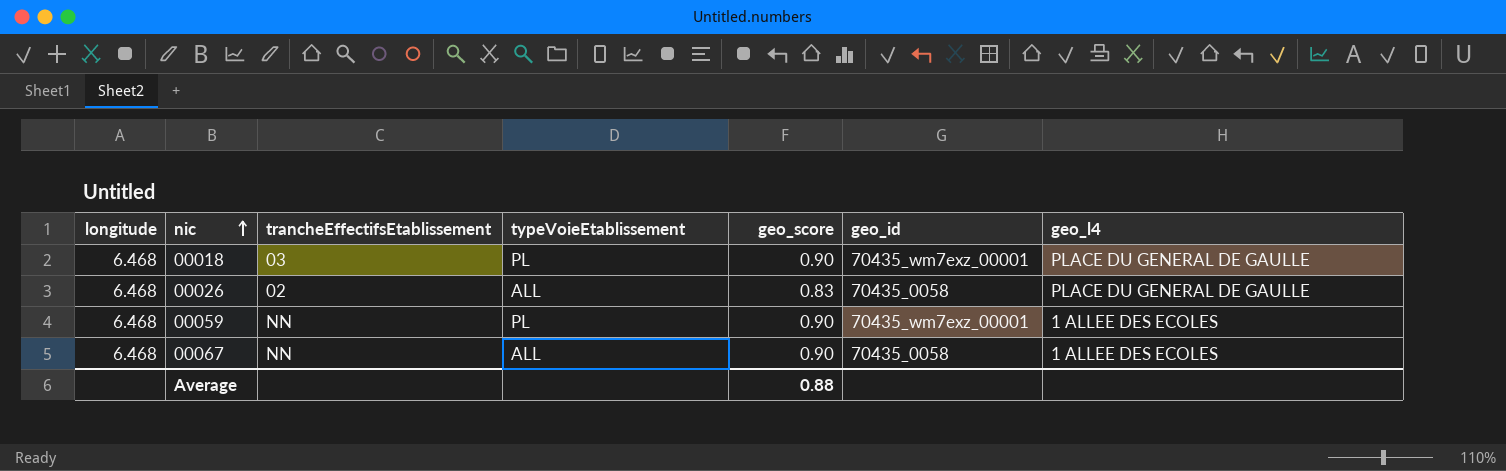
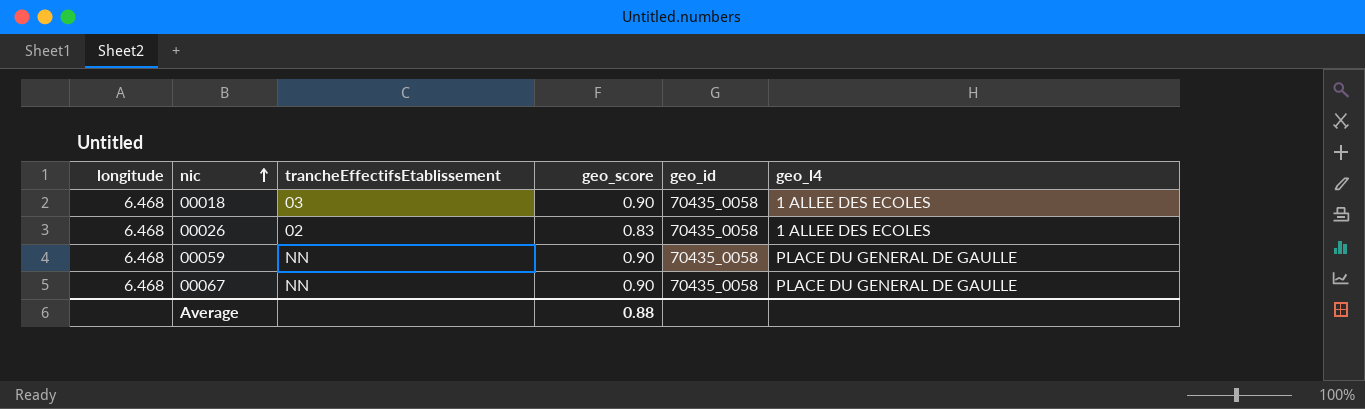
column typeVoieEtablissement | position: 4 -> none
00018 | geo_id: 70435_wm7exz_00001 -> 70435_0058
00018 | geo_l4: PLACE DU GENERAL DE GAULLE -> 1 ALLEE DES ECOLES
00026 | geo_l4: PLACE DU GENERAL DE GAULLE -> 1 ALLEE DES ECOLES
00059 | geo_id: 70435_wm7exz_00001 -> 70435_0058
00059 | geo_l4: 1 ALLEE DES ECOLES -> PLACE DU GENERAL DE GAULLE
00067 | geo_l4: 1 ALLEE DES ECOLES -> PLACE DU GENERAL DE GAULLE

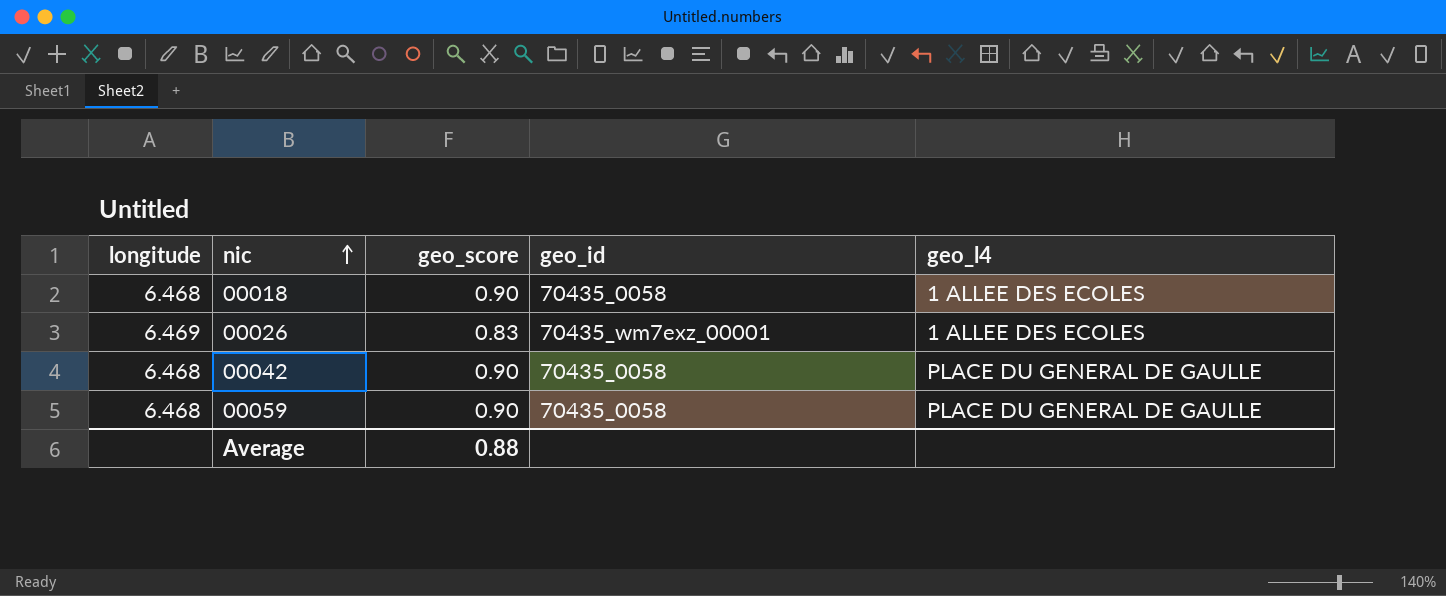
column trancheEffectifsEtablissement | position: 3 -> none
row 00067: 6.468 | NN | 0.90 | 70435_0058 | PLACE DU GENERAL DE GAULLE -> none
00026 | longitude: 6.468 -> 6.469
00026 | geo_id: 70435_0058 -> 70435_wm7exz_00001
row 00042: none -> 6.468 | 0.90 | 70435_0058 | PLACE DU GENERAL DE GAULLE

